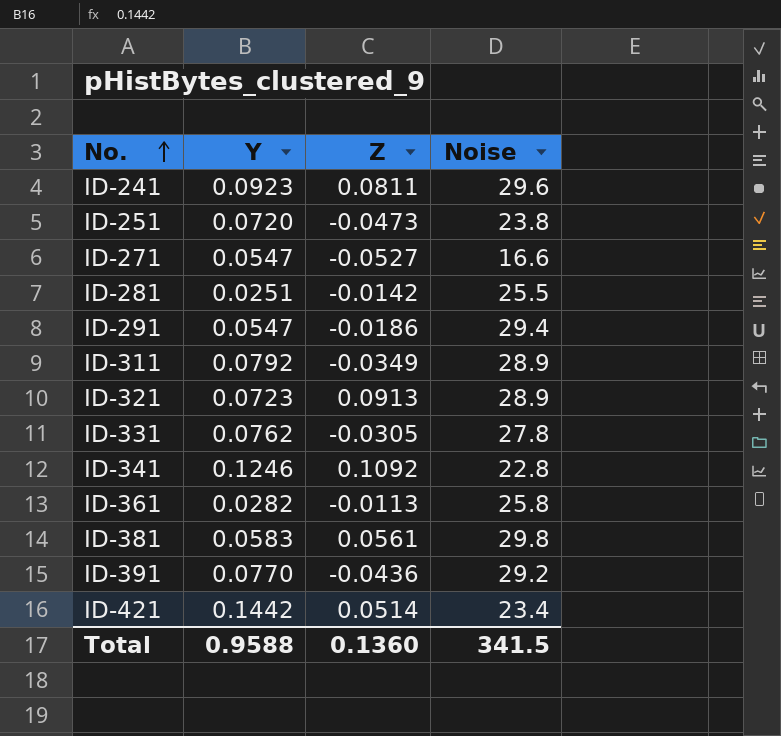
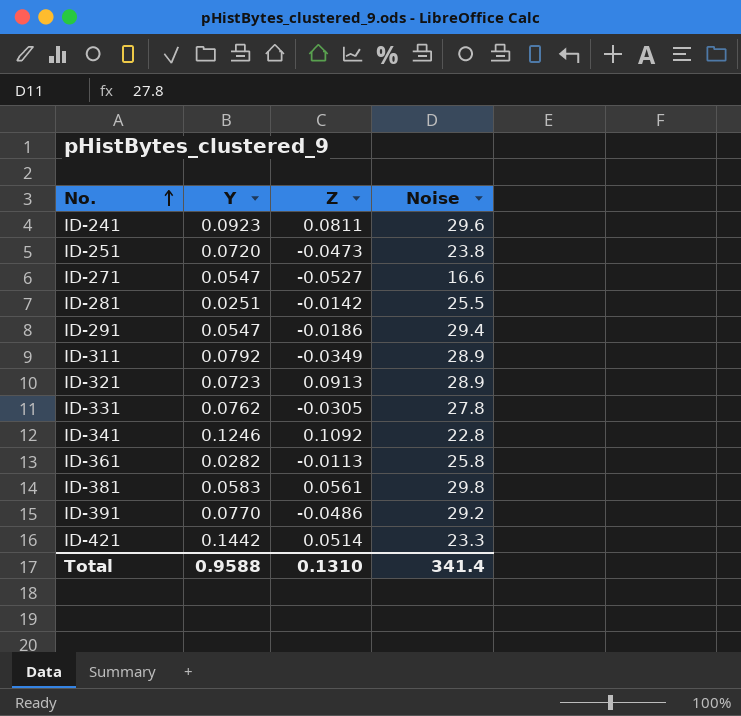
ID-391 | Z: -0.0436 -> -0.0486
ID-421 | Noise: 23.4 -> 23.3
Total | Z: 0.1360 -> 0.1310
Total | Noise: 341.5 -> 341.4

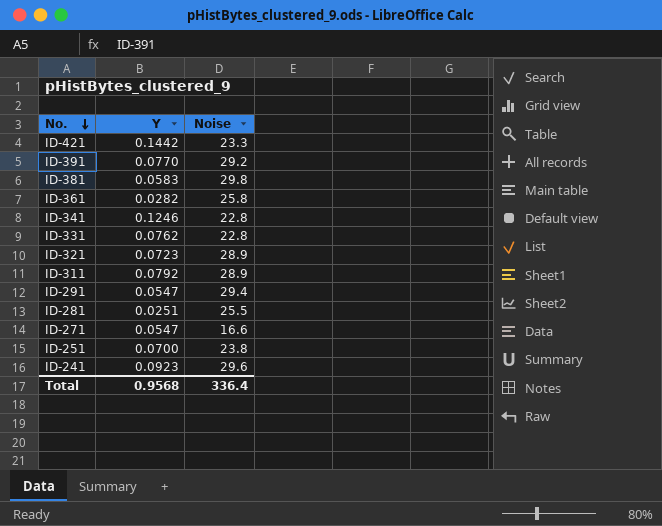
row order: No. ascending -> No. descending
column Z | position: 3 -> none
ID-331 | Noise: 27.8 -> 22.8
ID-251 | Y: 0.0720 -> 0.0700
Total | Y: 0.9588 -> 0.9568
Total | Noise: 341.4 -> 336.4

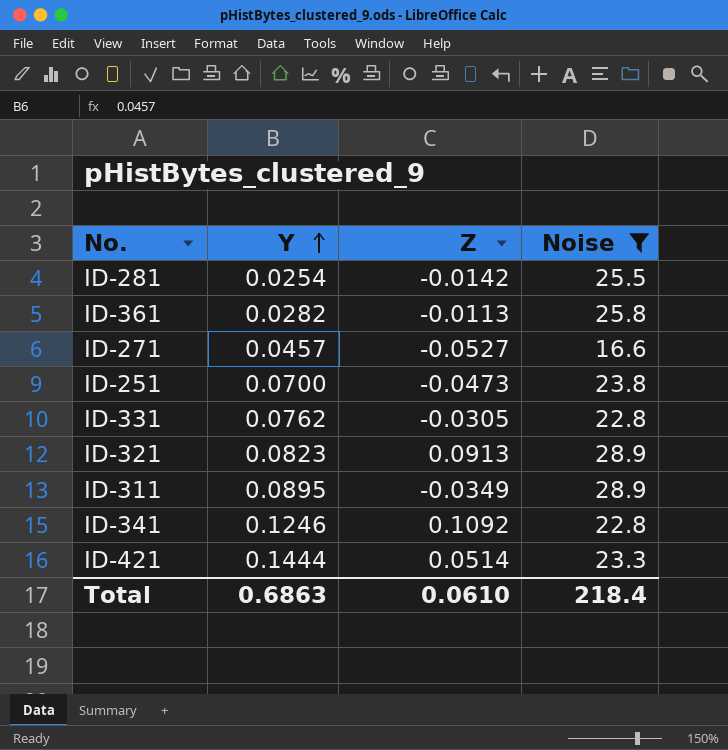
filter: none -> Noise <= 28.9
row order: No. descending -> Y ascending
column Z | position: none -> 3
ID-281 | Y: 0.0251 -> 0.0254
ID-271 | Y: 0.0547 -> 0.0457
ID-321 | Y: 0.0723 -> 0.0823
ID-311 | Y: 0.0792 -> 0.0895
ID-421 | Y: 0.1442 -> 0.1444
Total | Y: 0.9568 -> 0.6863
Total | Noise: 336.4 -> 218.4

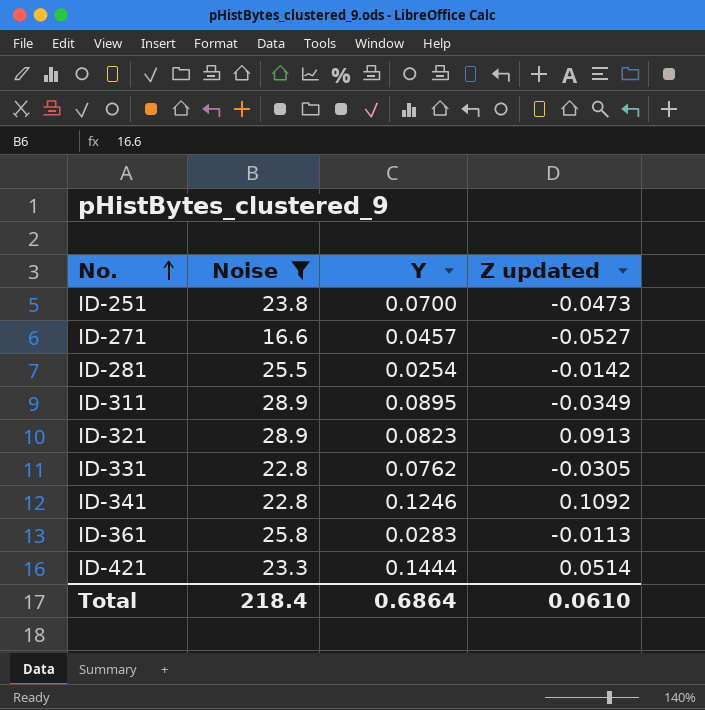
row order: Y ascending -> No. ascending
column Noise | position: 4 -> 2
column name: Z -> Z updated
ID-361 | Y: 0.0282 -> 0.0283
Total | Y: 0.6863 -> 0.6864

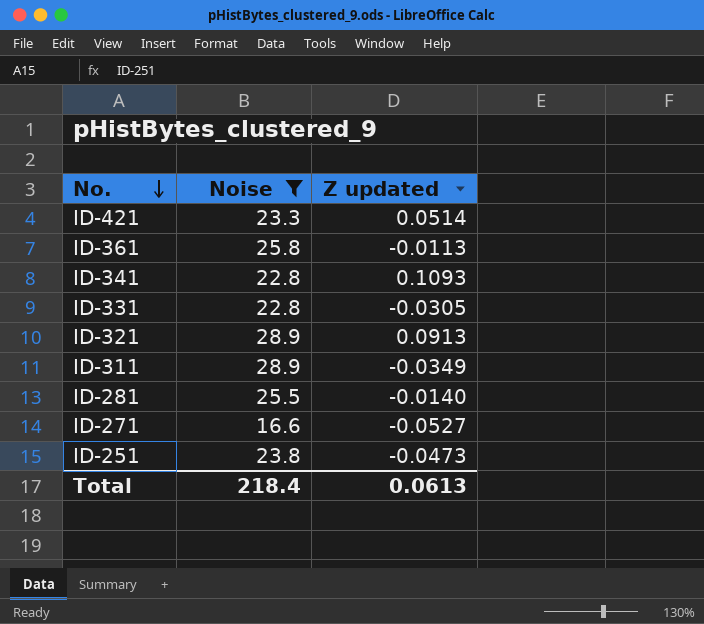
row order: No. ascending -> No. descending
column Y | position: 3 -> none
ID-341 | Z updated: 0.1092 -> 0.1093
ID-281 | Z updated: -0.0142 -> -0.0140
Total | Z updated: 0.0610 -> 0.0613

